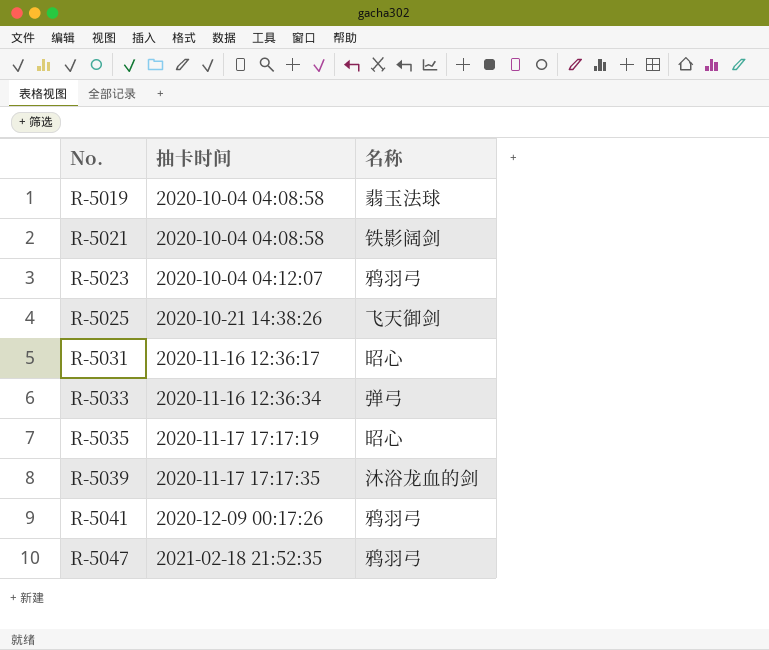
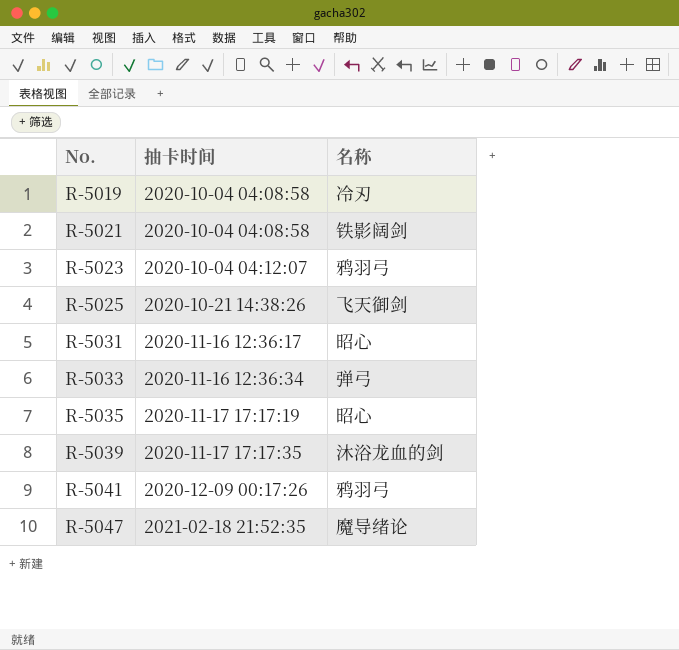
R-5019 | 名称: 翡玉法球 -> 冷刃
R-5047 | 名称: 鸦羽弓 -> 魔导绪论

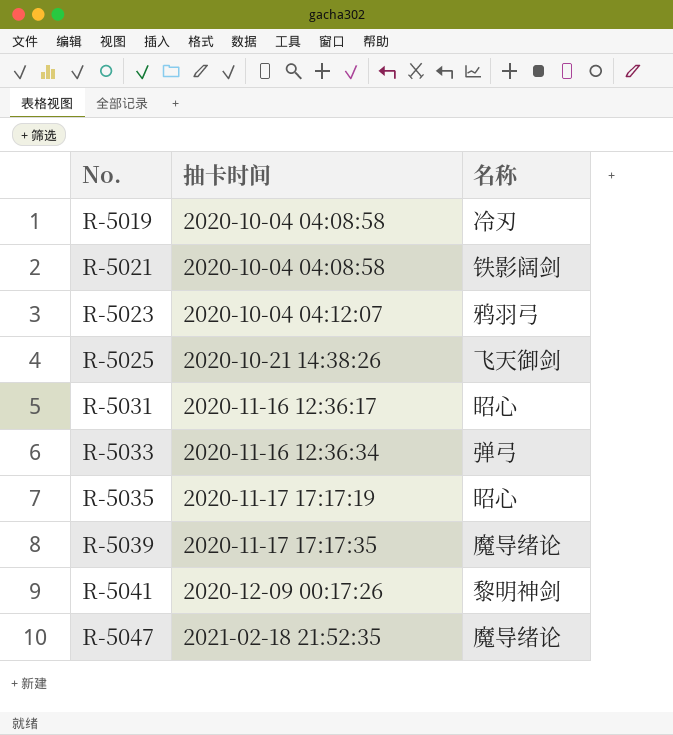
R-5039 | 名称: 沐浴龙血的剑 -> 魔导绪论
R-5041 | 名称: 鸦羽弓 -> 黎明神剑

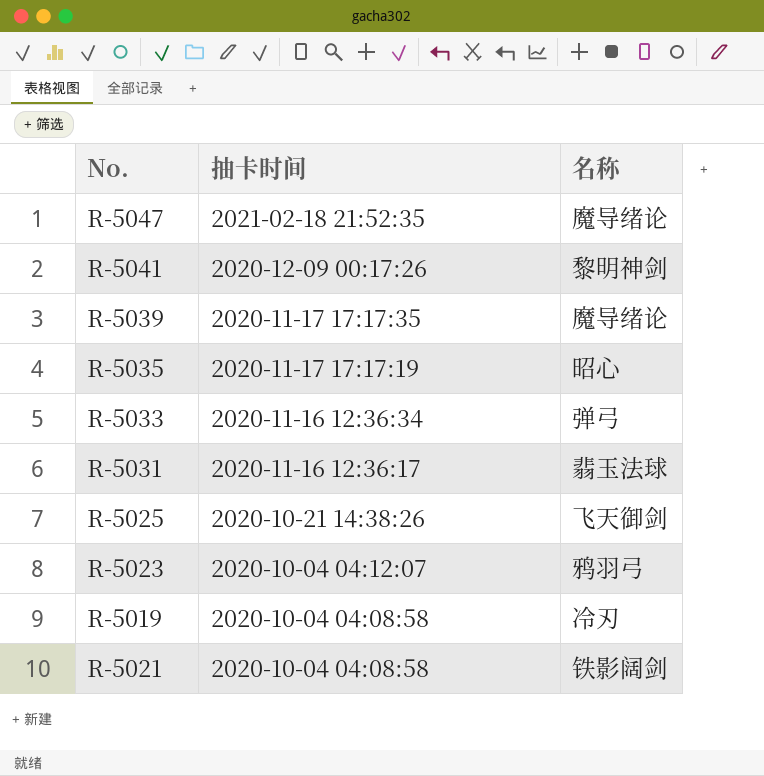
row order: No. ascending -> 抽卡时间 descending
R-5031 | 名称: 昭心 -> 翡玉法球

